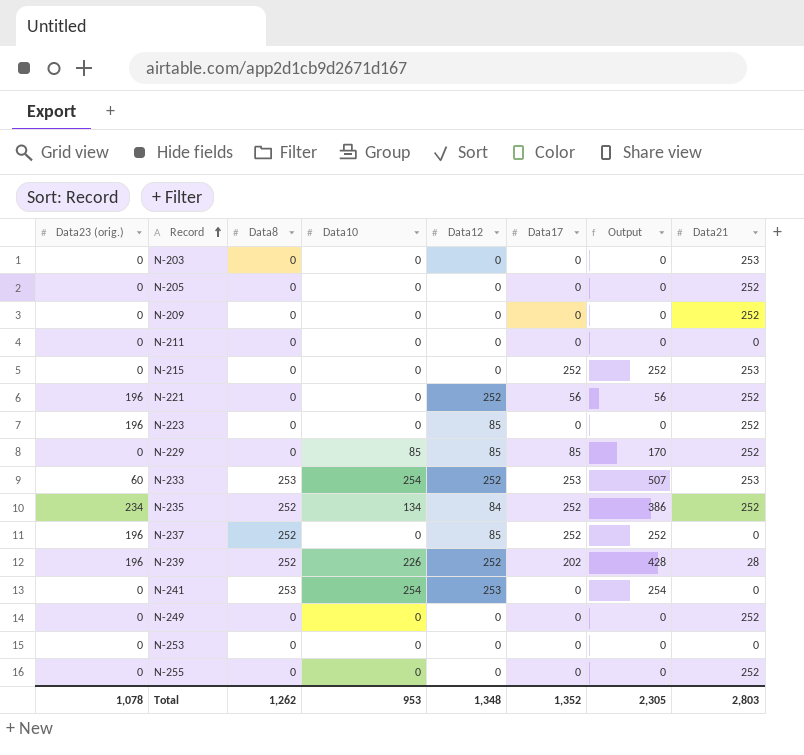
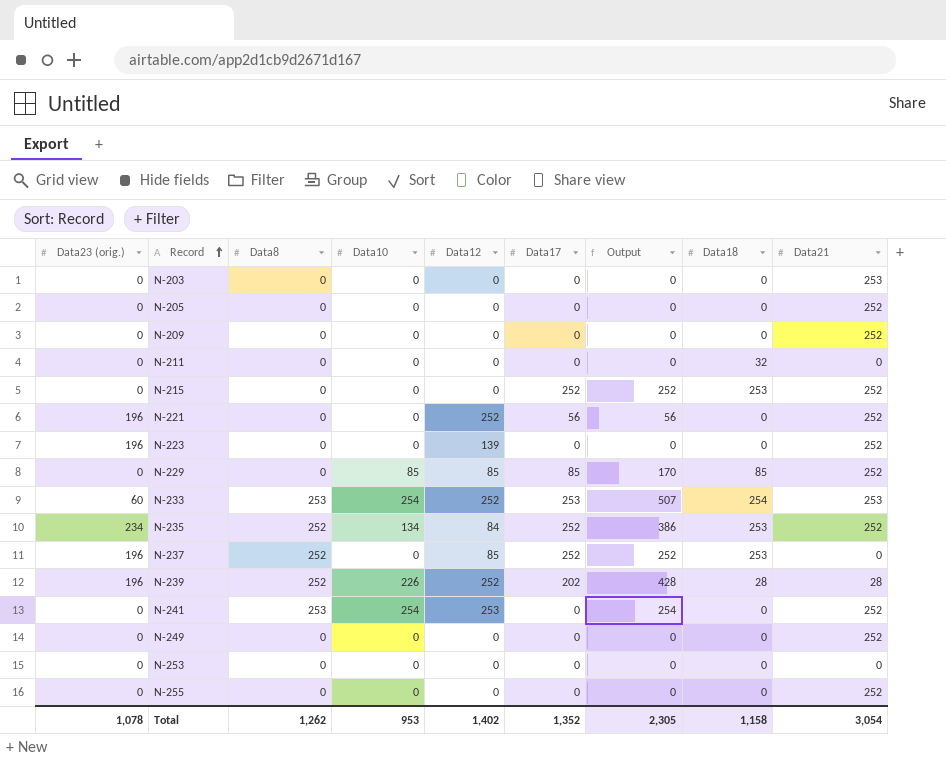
column Data18 | position: none -> 8
N-215 | Data21: 253 -> 252
N-223 | Data12: 85 -> 139
N-241 | Data21: 0 -> 252
Total | Data12: 1,348 -> 1,402
Total | Data21: 2,803 -> 3,054

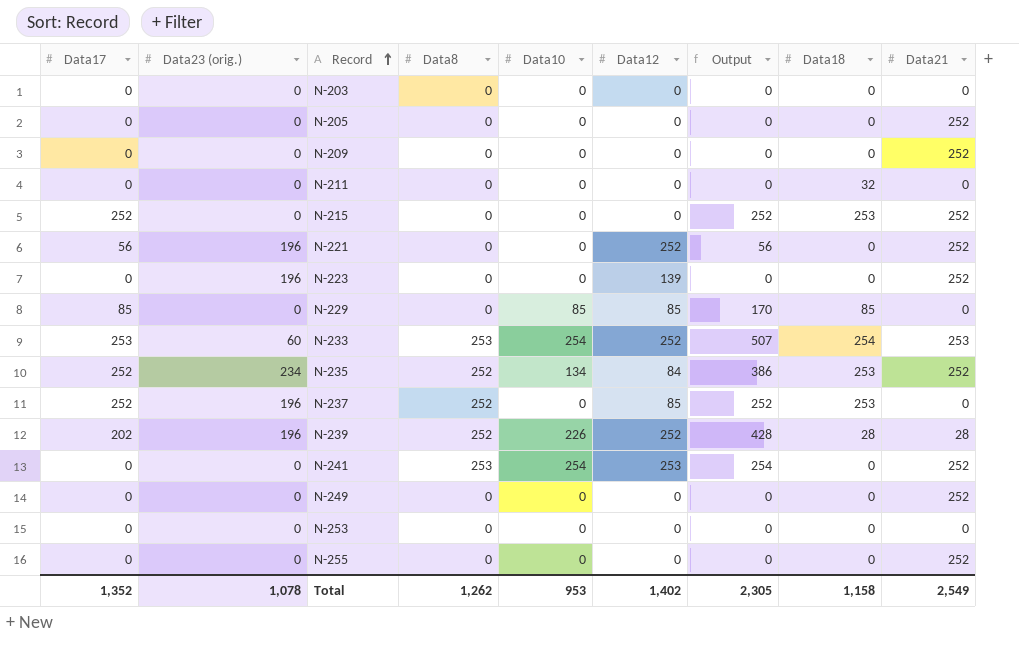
column Data17 | position: 6 -> 1
N-203 | Data21: 253 -> 0
N-229 | Data21: 252 -> 0
Total | Data21: 3,054 -> 2,549

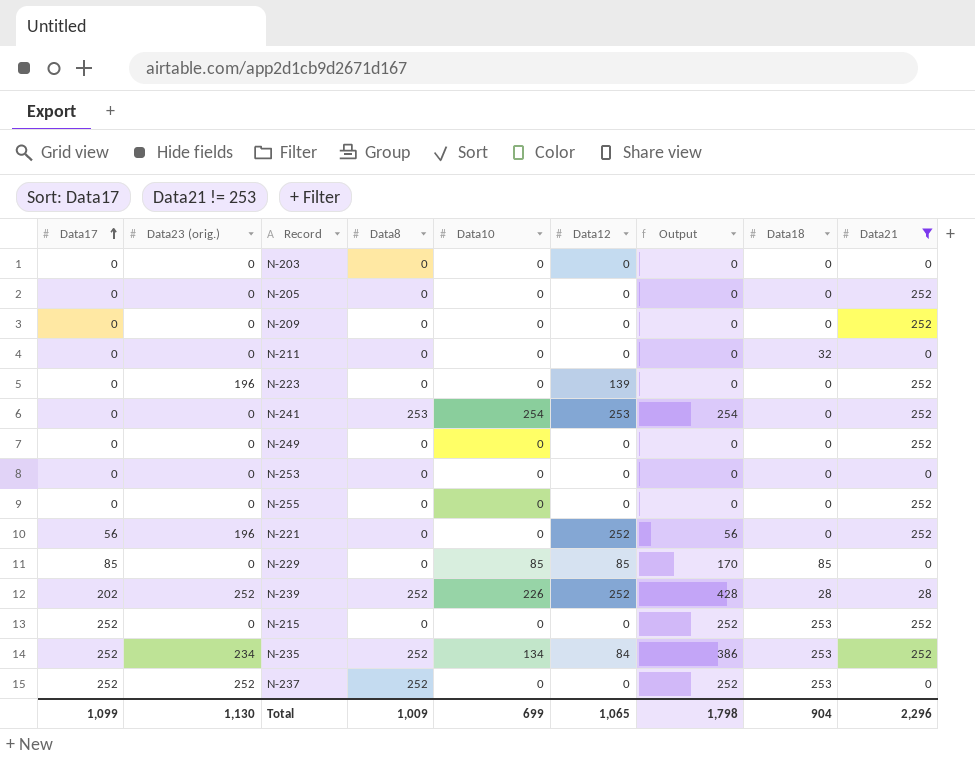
filter: none -> Data21 != 253
row order: Record ascending -> Data17 ascending
N-239 | Data23 (orig.): 196 -> 252
N-237 | Data23 (orig.): 196 -> 252
N-237 | Data12: 85 -> 0
Total | Data17: 1,352 -> 1,099
Total | Data23 (orig.): 1,078 -> 1,130
Total | Data8: 1,262 -> 1,009
Total | Data10: 953 -> 699
Total | Data12: 1,402 -> 1,065
Total | Output: 2,305 -> 1,798
Total | Data18: 1,158 -> 904
Total | Data21: 2,549 -> 2,296

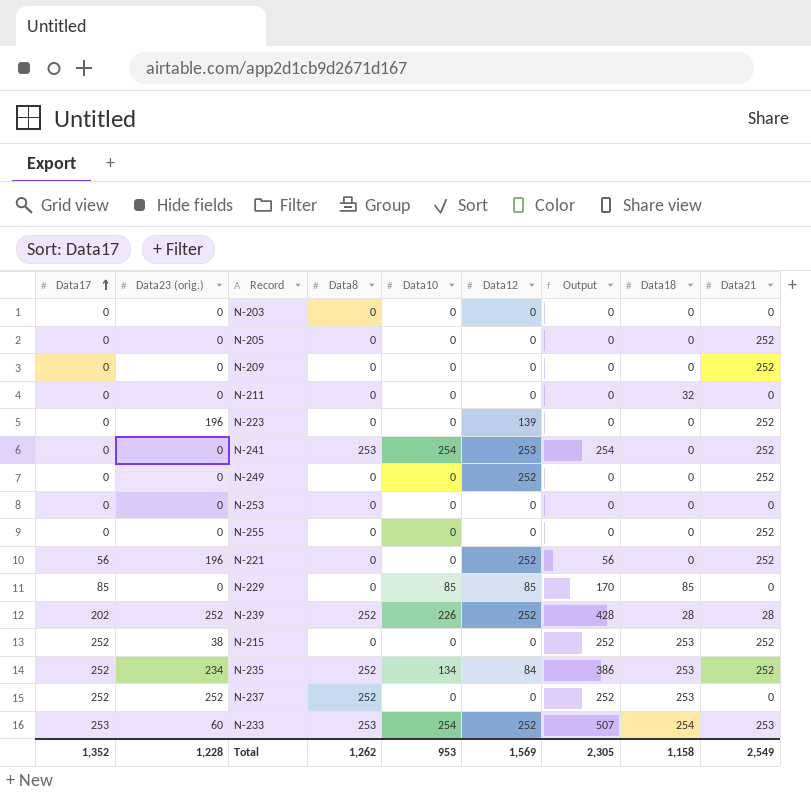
filter: Data21 != 253 -> none
N-249 | Data12: 0 -> 252
N-215 | Data23 (orig.): 0 -> 38
Total | Data17: 1,099 -> 1,352
Total | Data23 (orig.): 1,130 -> 1,228
Total | Data8: 1,009 -> 1,262
Total | Data10: 699 -> 953
Total | Data12: 1,065 -> 1,569
Total | Output: 1,798 -> 2,305
Total | Data18: 904 -> 1,158
Total | Data21: 2,296 -> 2,549

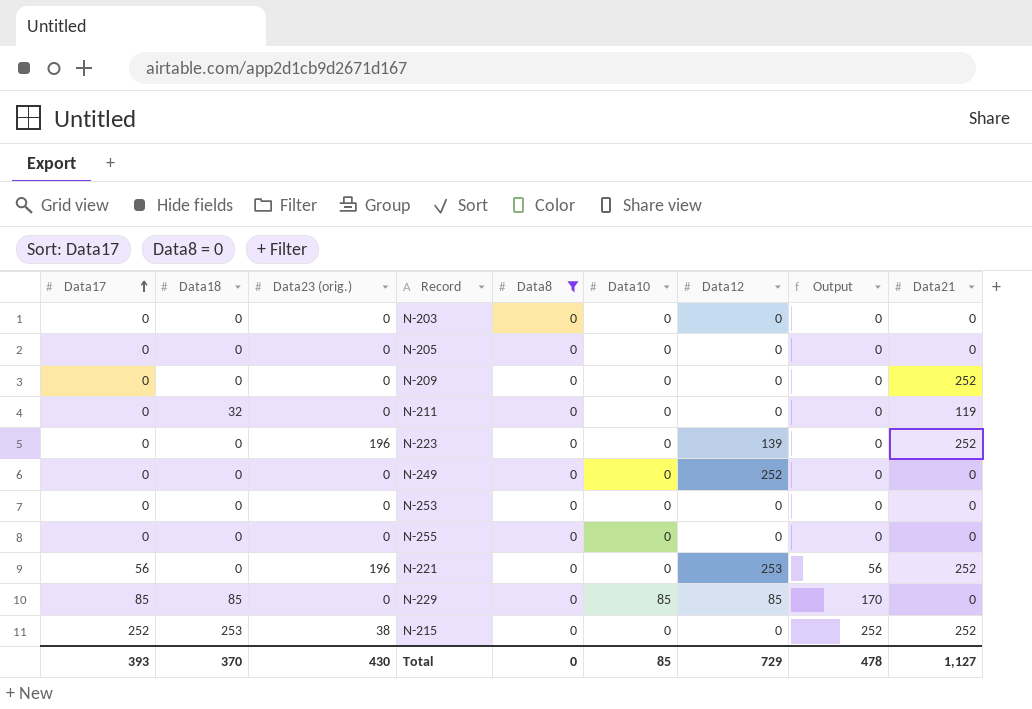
filter: none -> Data8 = 0
column Data18 | position: 8 -> 2
N-205 | Data21: 252 -> 0
N-211 | Data21: 0 -> 119
N-249 | Data21: 252 -> 0
N-255 | Data21: 252 -> 0
N-221 | Data12: 252 -> 253
Total | Data17: 1,352 -> 393
Total | Data18: 1,158 -> 370
Total | Data23 (orig.): 1,228 -> 430
Total | Data8: 1,262 -> 0
Total | Data10: 953 -> 85
Total | Data12: 1,569 -> 729
Total | Output: 2,305 -> 478
Total | Data21: 2,549 -> 1,127

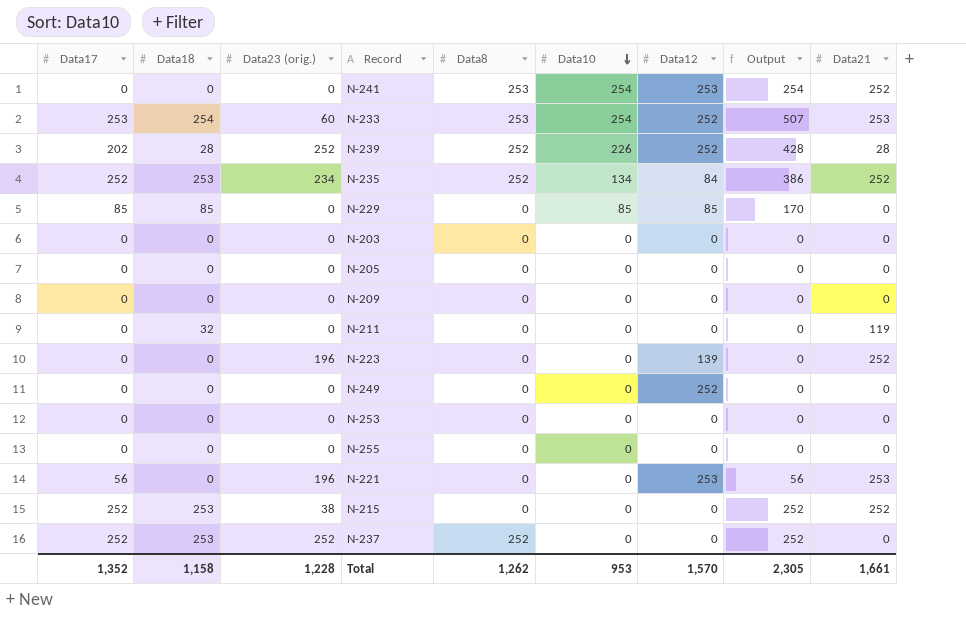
filter: Data8 = 0 -> none
row order: Data17 ascending -> Data10 descending
N-209 | Data21: 252 -> 0
N-221 | Data21: 252 -> 253
Total | Data17: 393 -> 1,352
Total | Data18: 370 -> 1,158
Total | Data23 (orig.): 430 -> 1,228
Total | Data8: 0 -> 1,262
Total | Data10: 85 -> 953
Total | Data12: 729 -> 1,570
Total | Output: 478 -> 2,305
Total | Data21: 1,127 -> 1,661

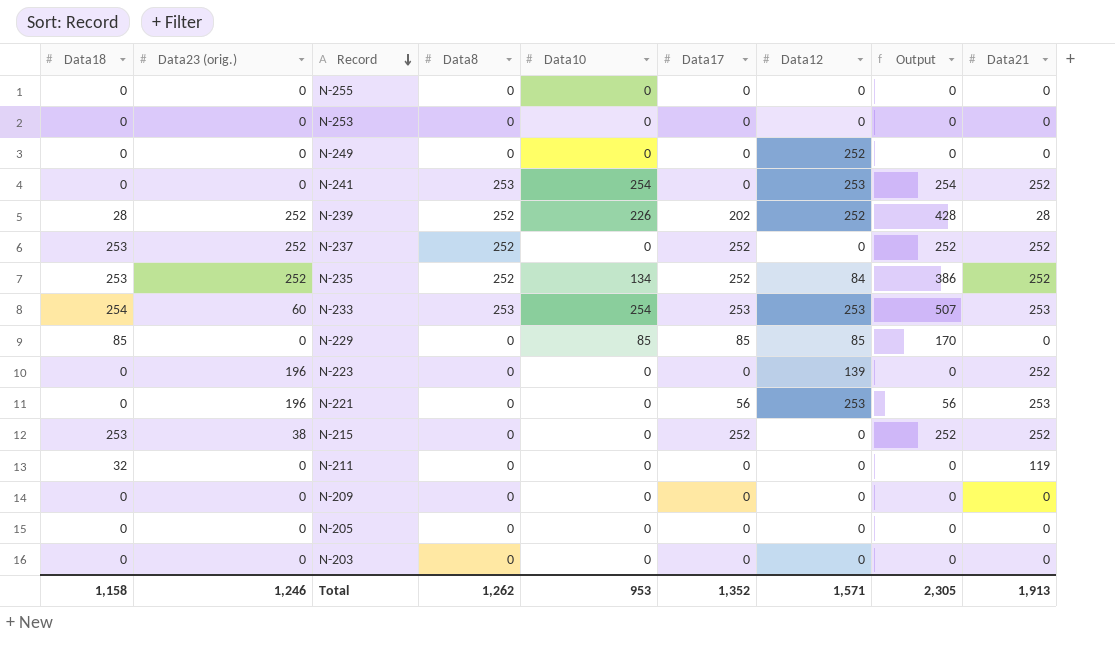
row order: Data10 descending -> Record descending
column Data17 | position: 1 -> 6
N-237 | Data21: 0 -> 252
N-235 | Data23 (orig.): 234 -> 252
N-233 | Data12: 252 -> 253
Total | Data23 (orig.): 1,228 -> 1,246
Total | Data12: 1,570 -> 1,571
Total | Data21: 1,661 -> 1,913

